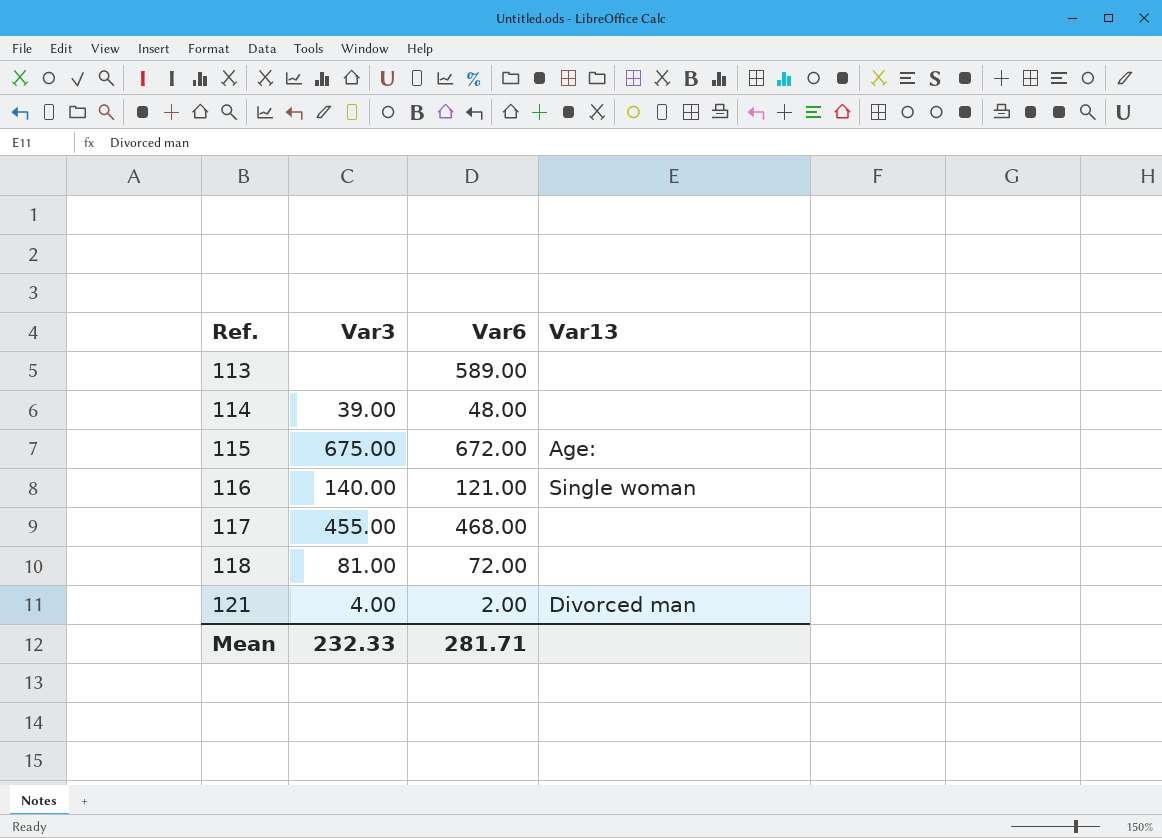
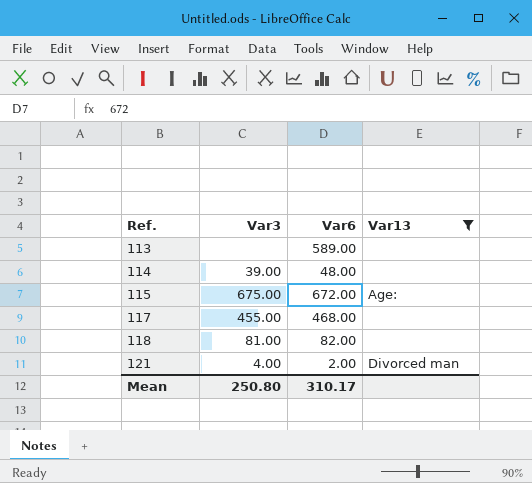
filter: none -> Var13 != Single woman
118 | Var6: 72.00 -> 82.00
Mean | Var3: 232.33 -> 250.80
Mean | Var6: 281.71 -> 310.17

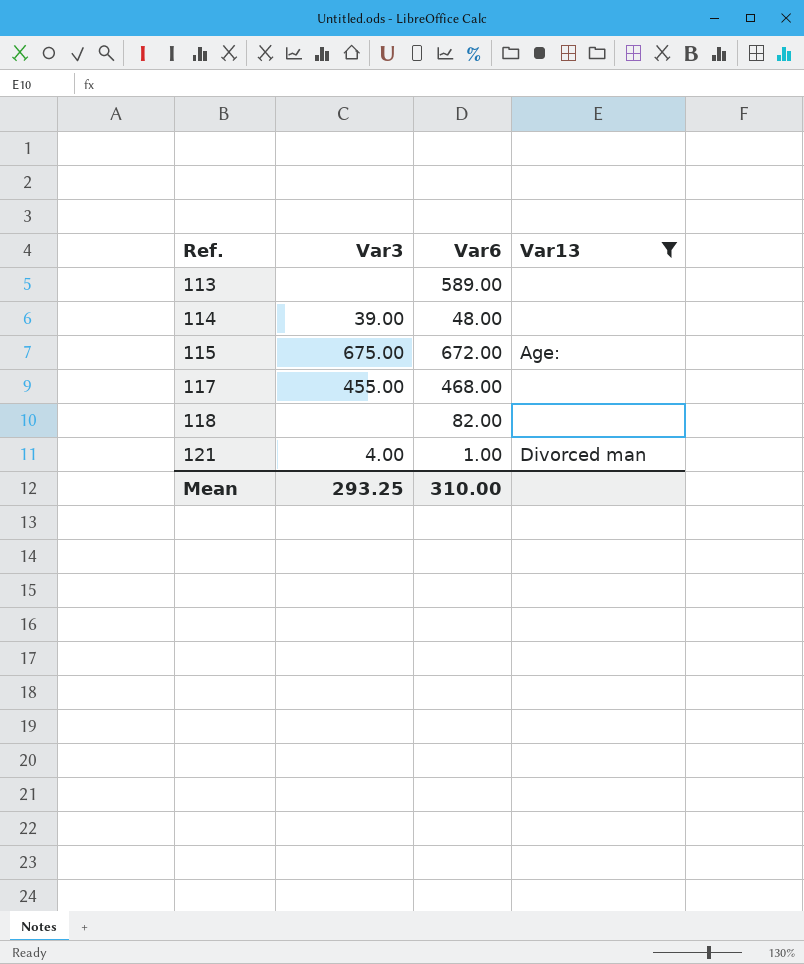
118 | Var3: 81.00 -> none
121 | Var6: 2.00 -> 1.00
Mean | Var3: 250.80 -> 293.25
Mean | Var6: 310.17 -> 310.00

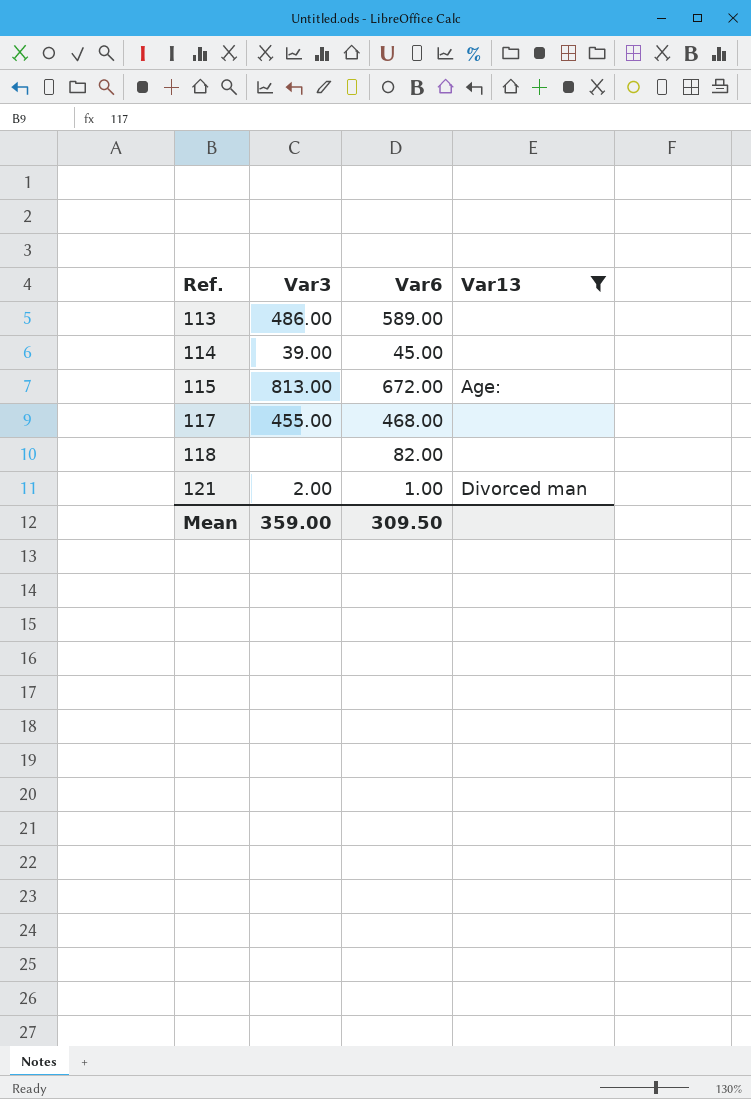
113 | Var3: none -> 486.00
114 | Var6: 48.00 -> 45.00
115 | Var3: 675.00 -> 813.00
121 | Var3: 4.00 -> 2.00
Mean | Var3: 293.25 -> 359.00
Mean | Var6: 310.00 -> 309.50

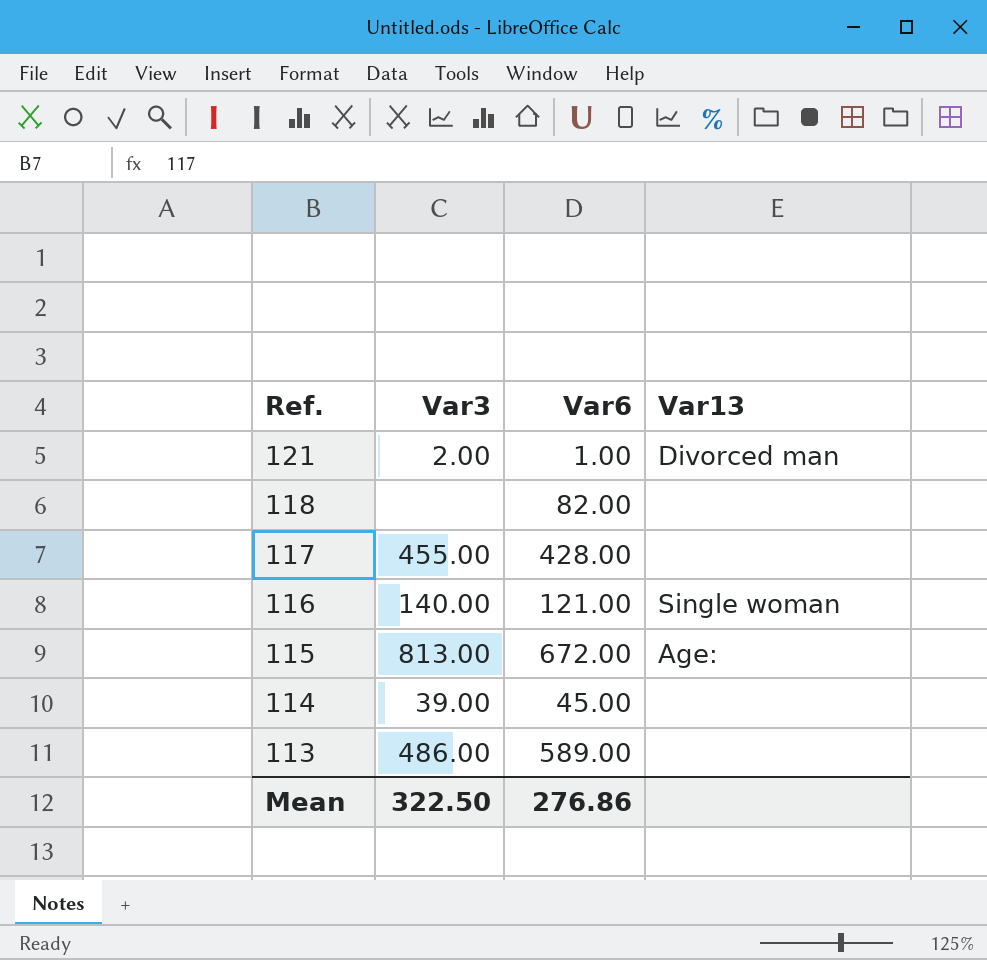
filter: Var13 != Single woman -> none
row order: Ref. ascending -> Ref. descending
117 | Var6: 468.00 -> 428.00
Mean | Var3: 359.00 -> 322.50
Mean | Var6: 309.50 -> 276.86

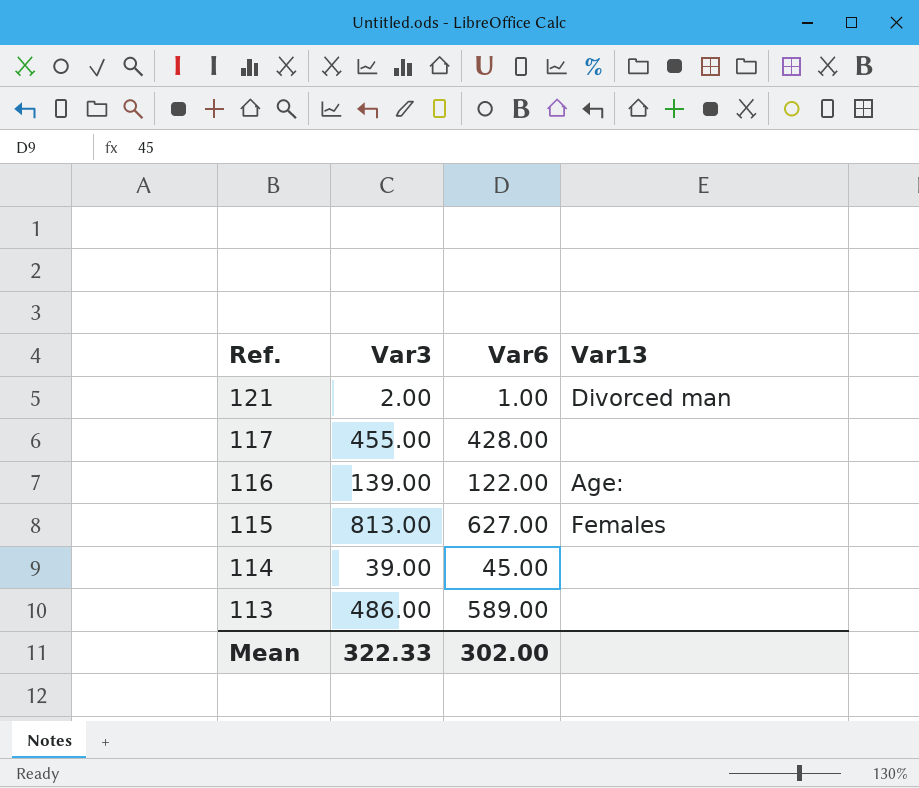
row 118: none | 82.00 | none -> none
116 | Var3: 140.00 -> 139.00
116 | Var6: 121.00 -> 122.00
116 | Var13: Single woman -> Age:
115 | Var6: 672.00 -> 627.00
115 | Var13: Age: -> Females
Mean | Var3: 322.50 -> 322.33
Mean | Var6: 276.86 -> 302.00

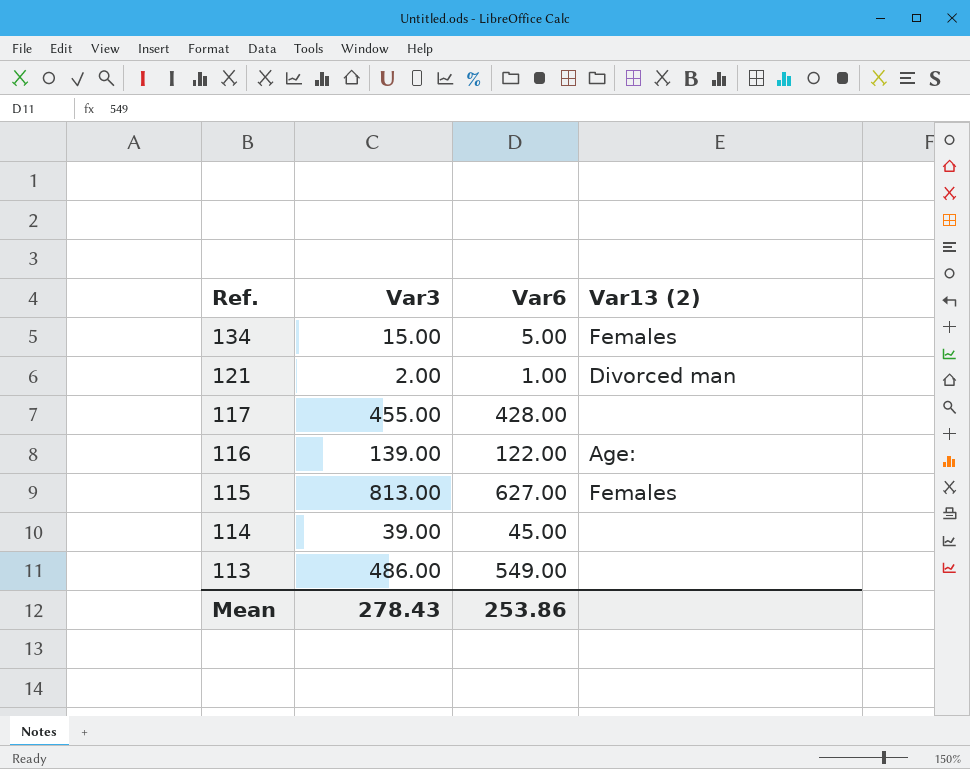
column name: Var13 -> Var13 (2)
row 134: none -> 15.00 | 5.00 | Females
113 | Var6: 589.00 -> 549.00
Mean | Var3: 322.33 -> 278.43
Mean | Var6: 302.00 -> 253.86

